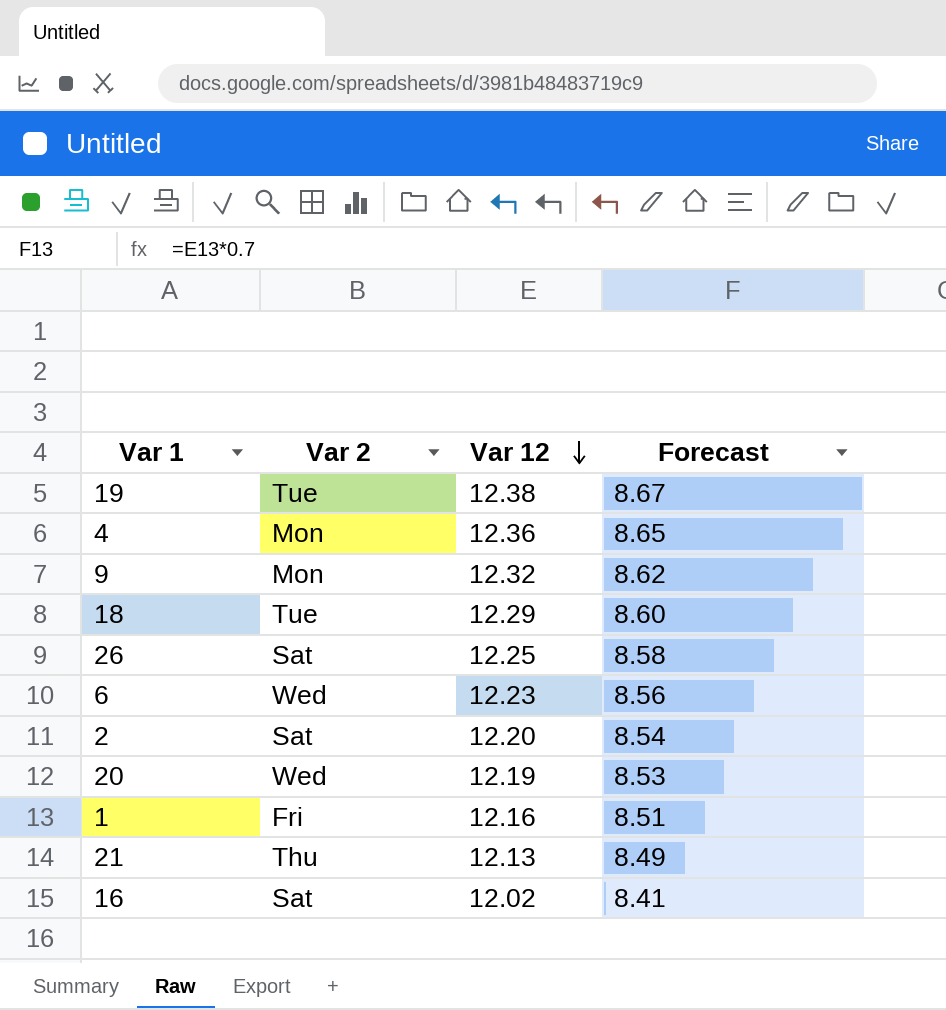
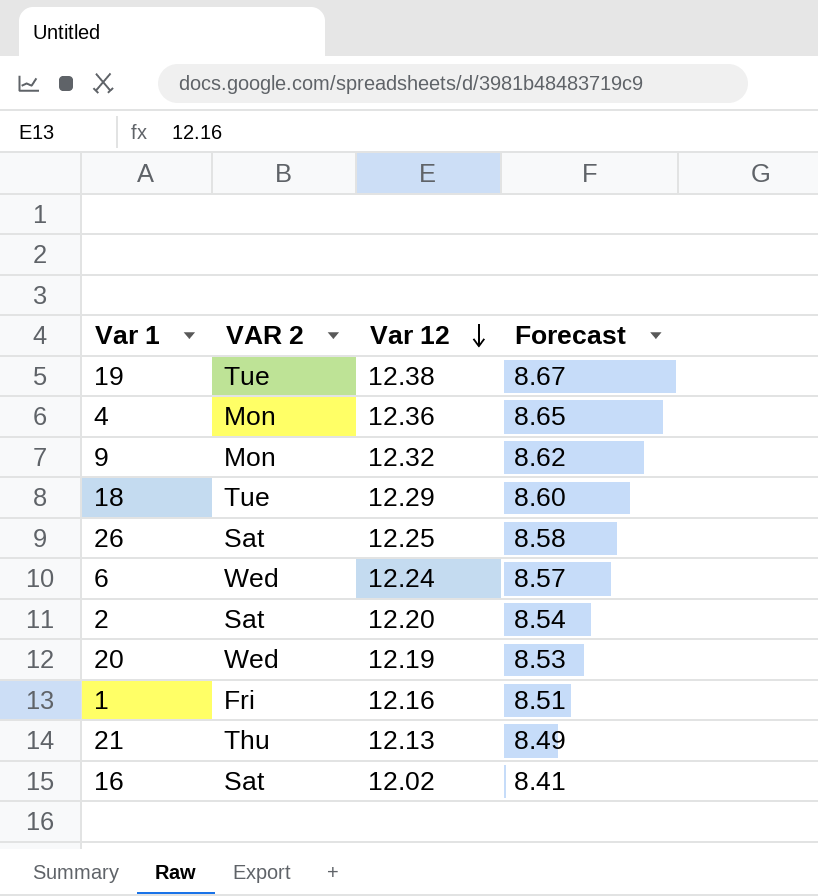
column name: Var 2 -> VAR 2
6 | Var 12: 12.23 -> 12.24
6 | Forecast: 8.56 -> 8.57

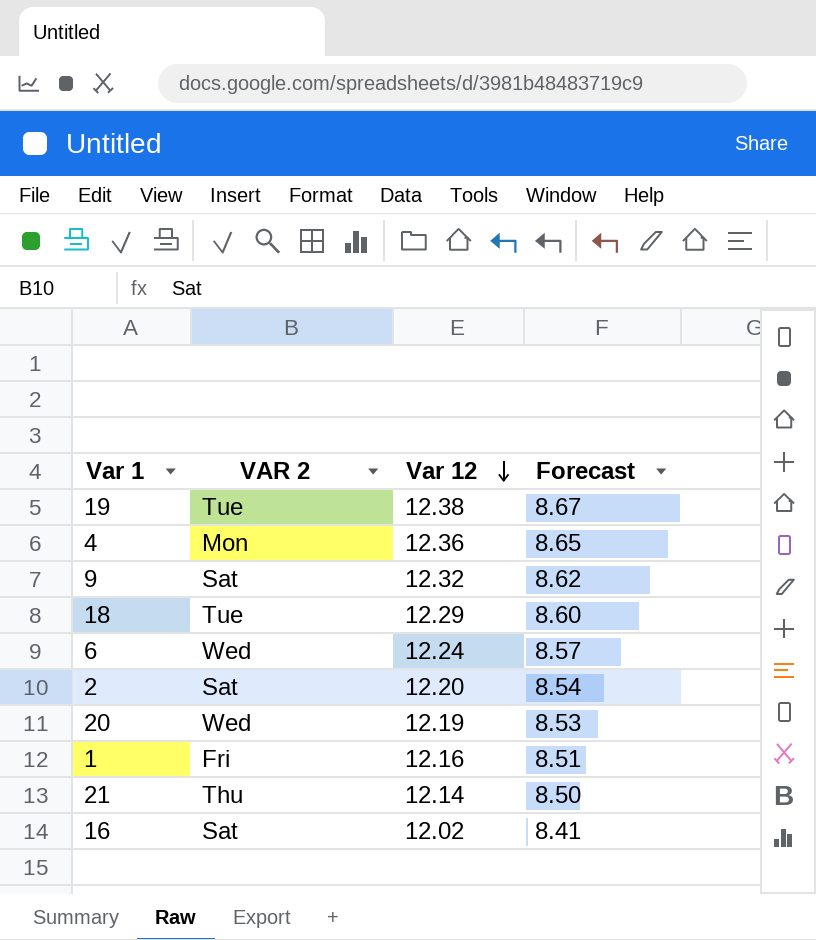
row 26: Sat | 12.25 | 8.58 -> none
9 | VAR 2: Mon -> Sat
21 | Var 12: 12.13 -> 12.14
21 | Forecast: 8.49 -> 8.50

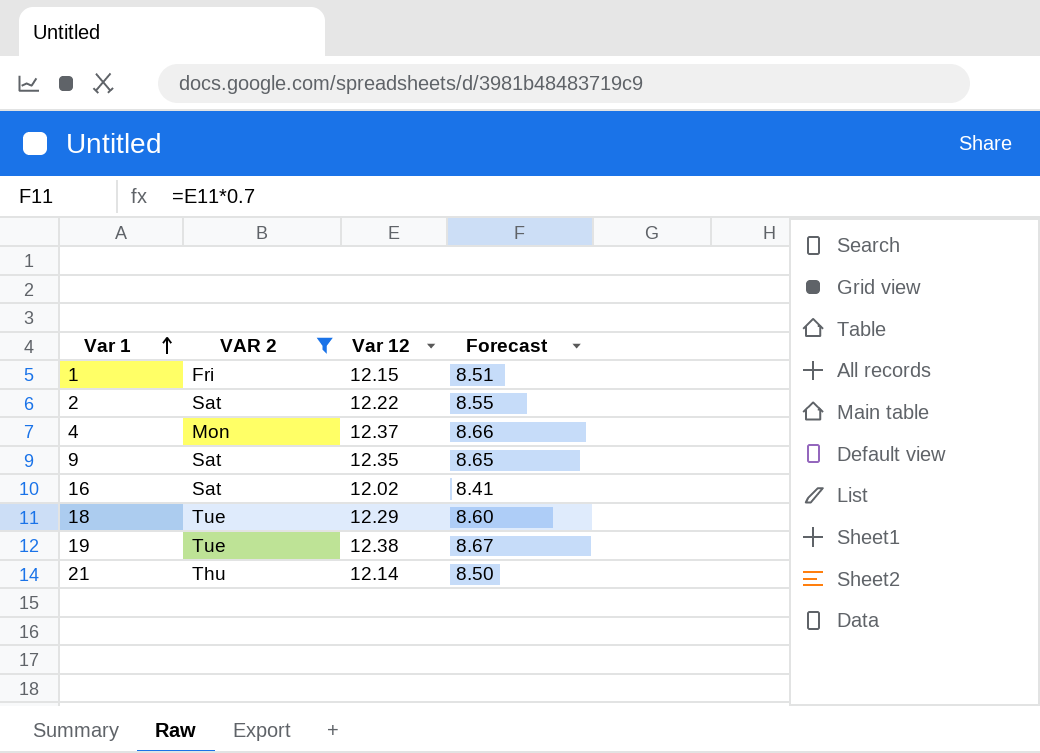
filter: none -> VAR 2 != Wed
row order: Var 12 descending -> Var 1 ascending
1 | Var 12: 12.16 -> 12.15
2 | Var 12: 12.20 -> 12.22
2 | Forecast: 8.54 -> 8.55
4 | Var 12: 12.36 -> 12.37
4 | Forecast: 8.65 -> 8.66
9 | Var 12: 12.32 -> 12.35
9 | Forecast: 8.62 -> 8.65

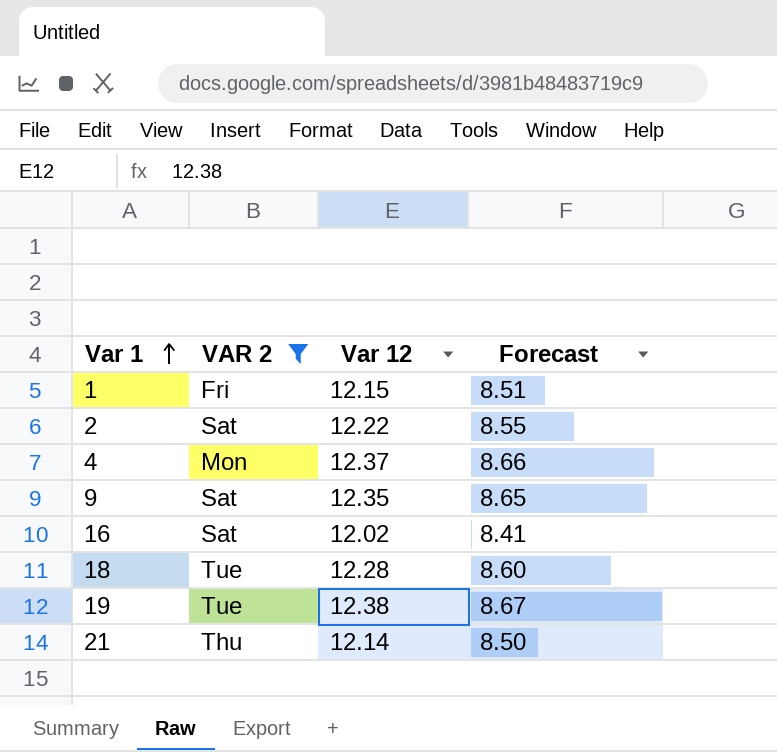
18 | Var 12: 12.29 -> 12.28

